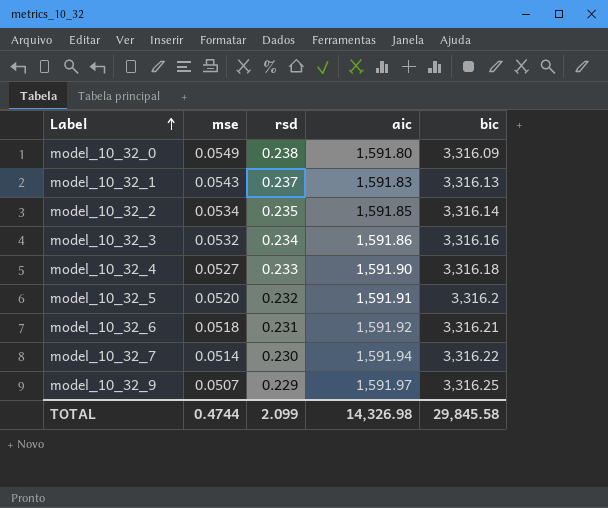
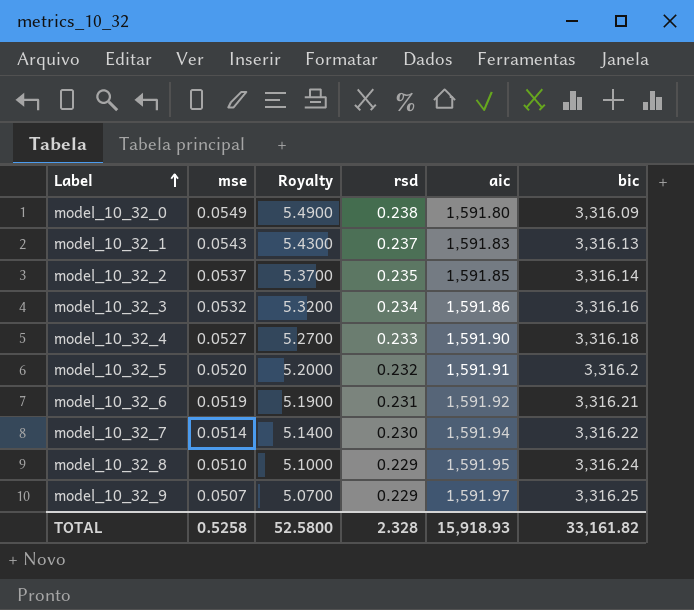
column Royalty | formula: none -> [mse] * 100
model_10_32_2 | mse: 0.0534 -> 0.0537
model_10_32_6 | mse: 0.0518 -> 0.0519
row model_10_32_8: none -> 0.0510 | 5.1000 | 0.229 | 1,591.95 | 3,316.24
TOTAL | mse: 0.4744 -> 0.5258
TOTAL | rsd: 2.099 -> 2.328
TOTAL | aic: 14,326.98 -> 15,918.93
TOTAL | bic: 29,845.58 -> 33,161.82

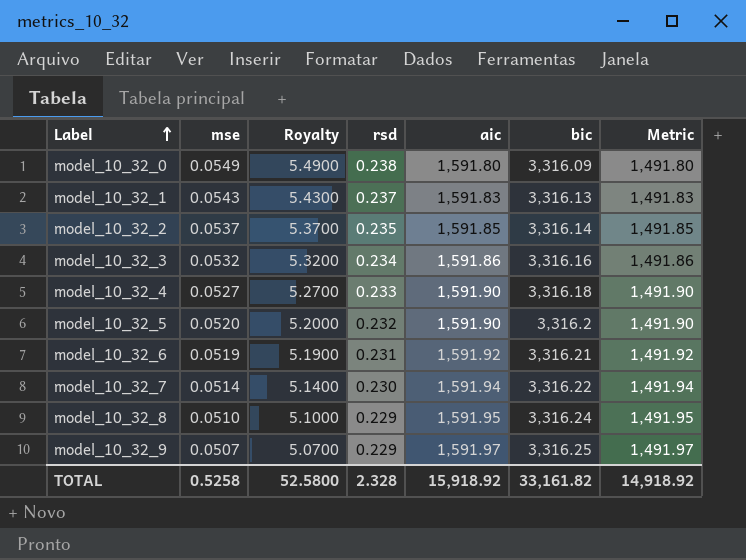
column Metric | formula: none -> [aic] - 100
model_10_32_5 | aic: 1,591.91 -> 1,591.90
TOTAL | aic: 15,918.93 -> 15,918.92

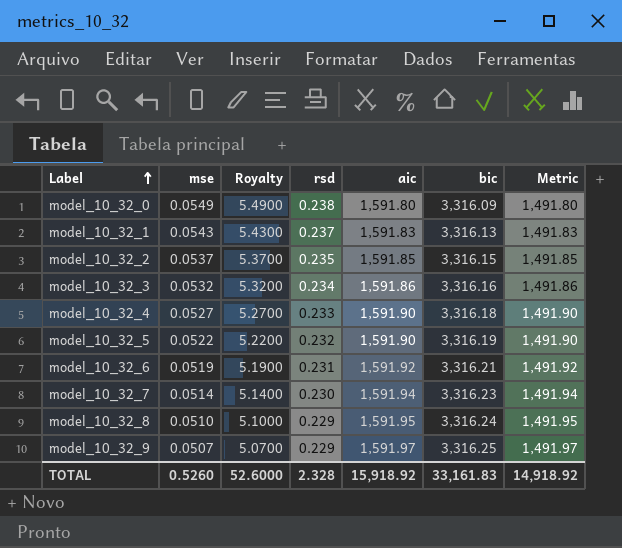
model_10_32_2 | bic: 3,316.14 -> 3,316.15
model_10_32_5 | mse: 0.0520 -> 0.0522
model_10_32_5 | Royalty: 5.2000 -> 5.2200
model_10_32_5 | bic: 3,316.2 -> 3,316.19
model_10_32_7 | bic: 3,316.22 -> 3,316.23
TOTAL | mse: 0.5258 -> 0.5260
TOTAL | Royalty: 52.5800 -> 52.6000
TOTAL | bic: 33,161.82 -> 33,161.83

